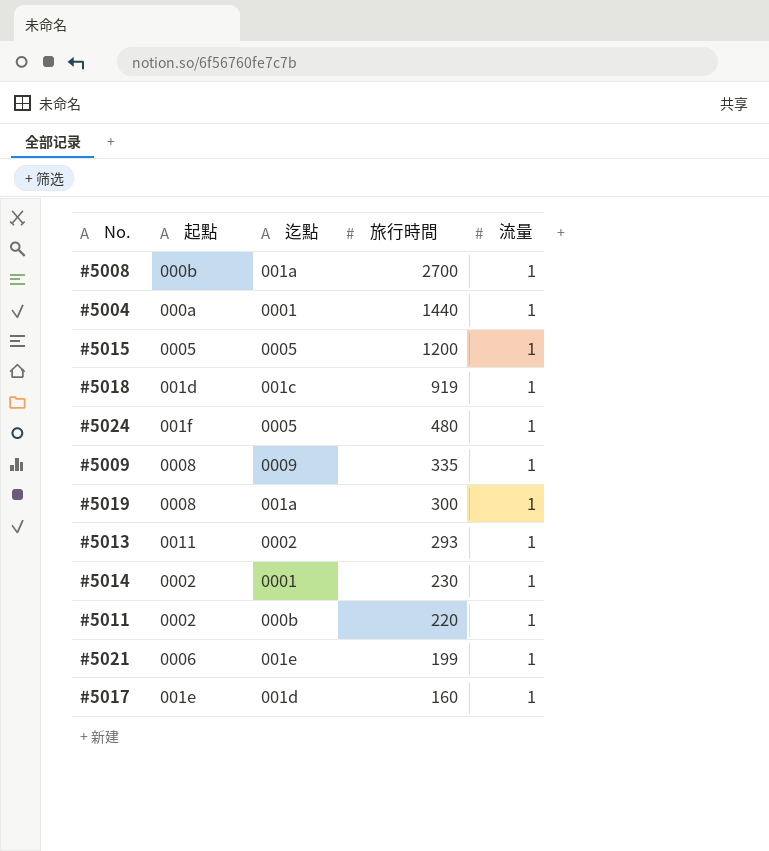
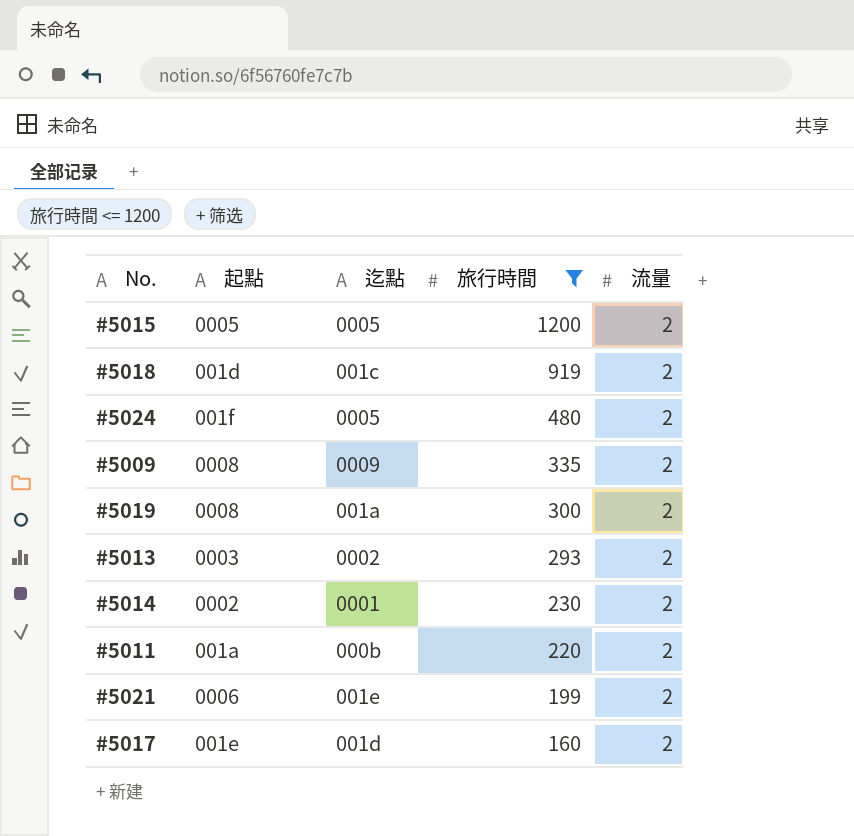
filter: none -> 旅行時間 <= 1200
#5015 | 流量: 1 -> 2
#5018 | 流量: 1 -> 2
#5024 | 流量: 1 -> 2
#5009 | 流量: 1 -> 2
#5019 | 流量: 1 -> 2
#5013 | 起點: 0011 -> 0003
#5013 | 流量: 1 -> 2
#5014 | 流量: 1 -> 2
#5011 | 起點: 0002 -> 001a
#5011 | 流量: 1 -> 2
#5021 | 流量: 1 -> 2
#5017 | 流量: 1 -> 2

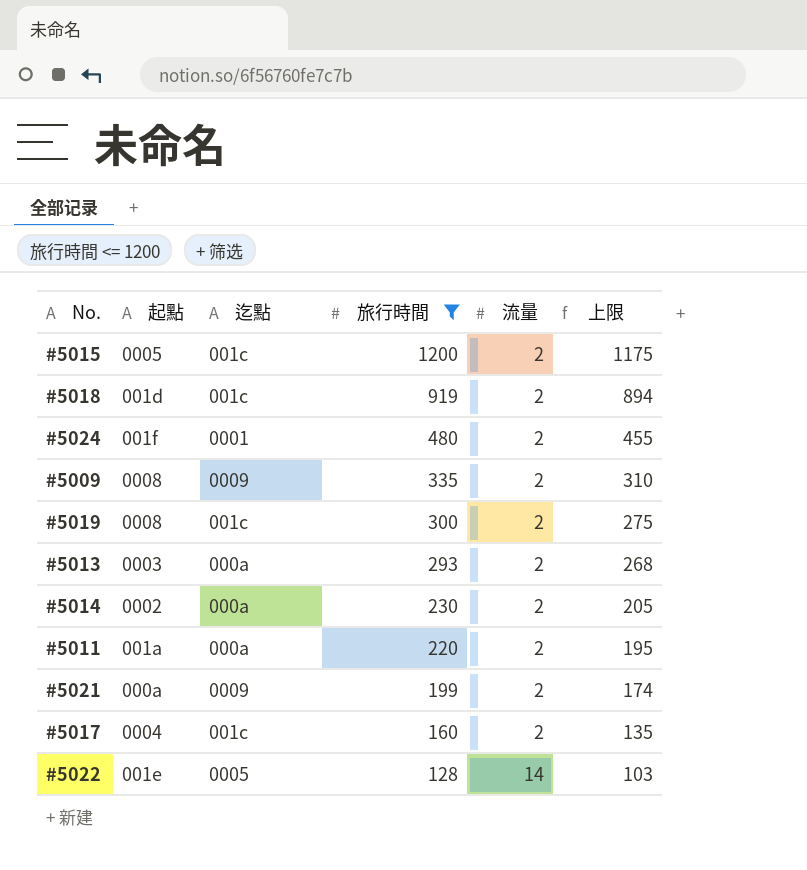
column 上限 | formula: none -> [旅行時間] - 25
#5015 | 迄點: 0005 -> 001c
#5024 | 迄點: 0005 -> 0001
#5019 | 迄點: 001a -> 001c
#5013 | 迄點: 0002 -> 000a
#5014 | 迄點: 0001 -> 000a
#5011 | 迄點: 000b -> 000a
#5021 | 起點: 0006 -> 000a
#5021 | 迄點: 001e -> 0009
#5017 | 起點: 001e -> 0004
#5017 | 迄點: 001d -> 001c
row #5022: none -> 001e | 0005 | 128 | 14 | 103

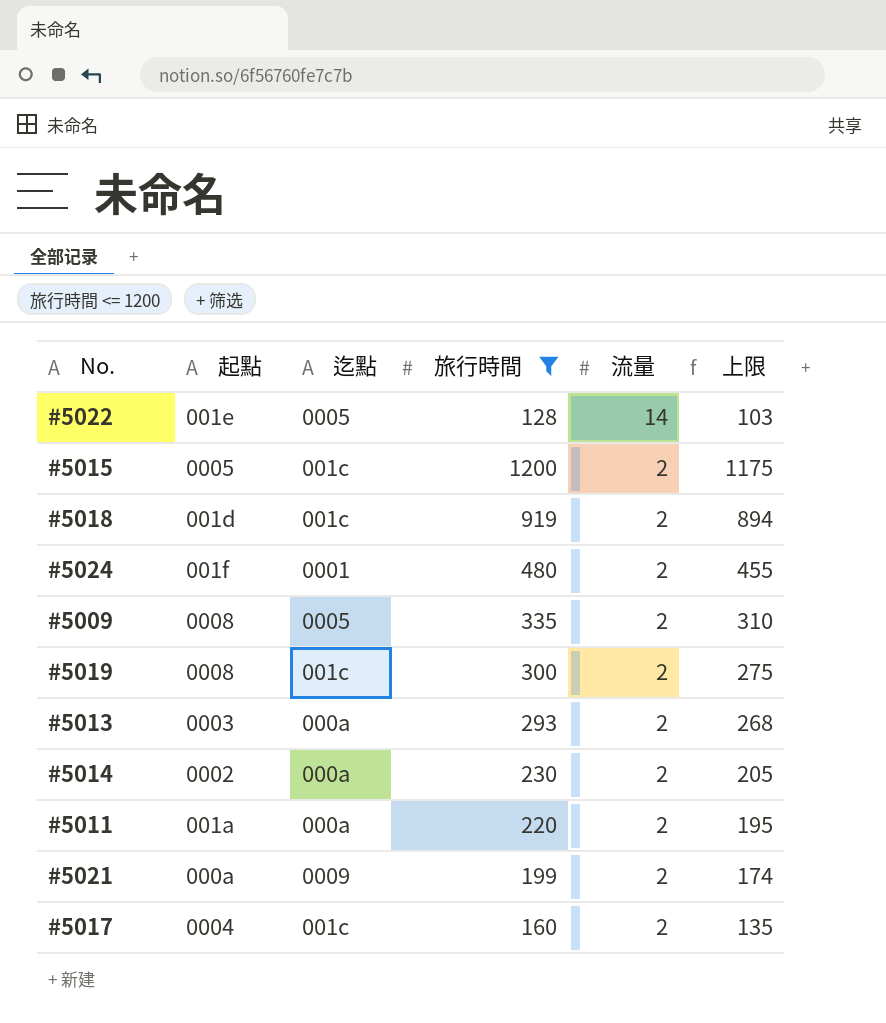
row order: 旅行時間 descending -> 流量 descending
#5009 | 迄點: 0009 -> 0005

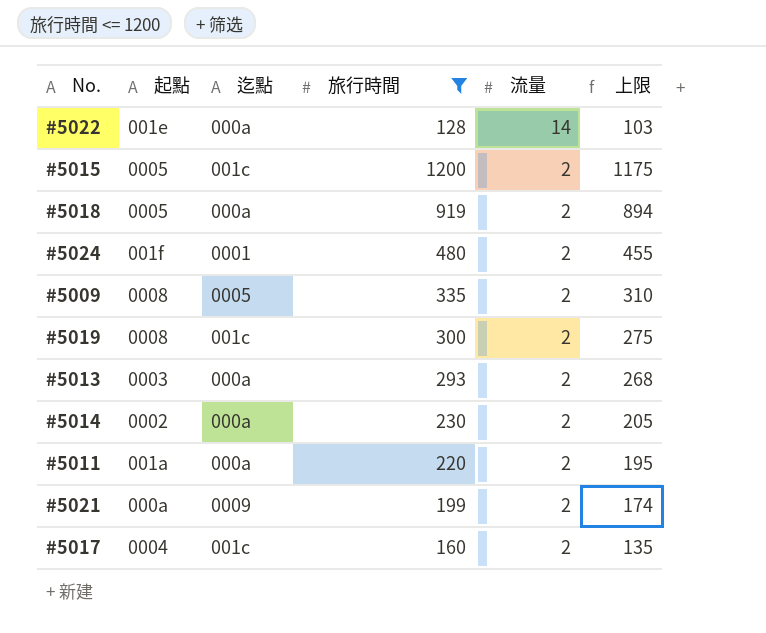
#5022 | 迄點: 0005 -> 000a
#5018 | 起點: 001d -> 0005
#5018 | 迄點: 001c -> 000a

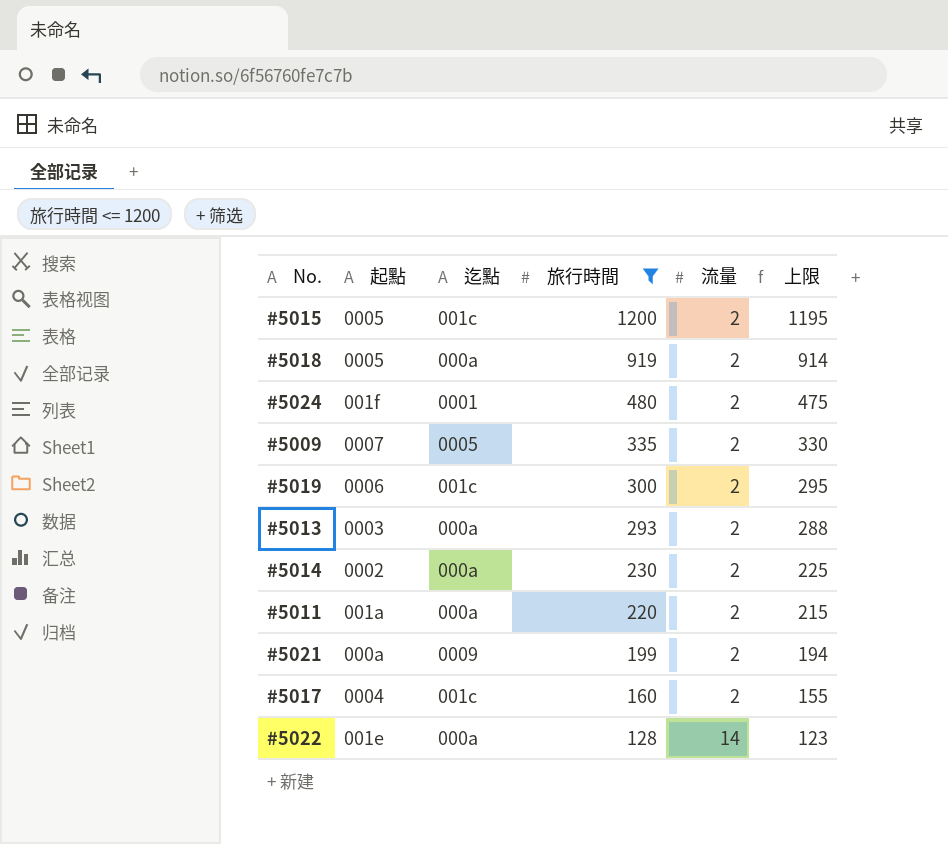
row order: 流量 descending -> 旅行時間 descending
column 上限 | formula: [旅行時間] - 25 -> [旅行時間] - 5
#5009 | 起點: 0008 -> 0007
#5019 | 起點: 0008 -> 0006

